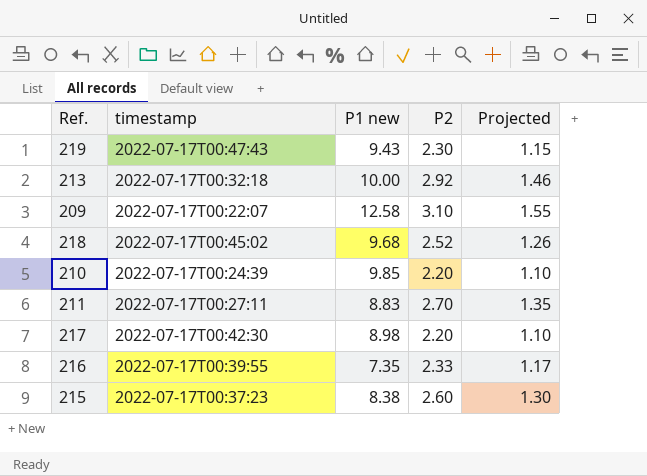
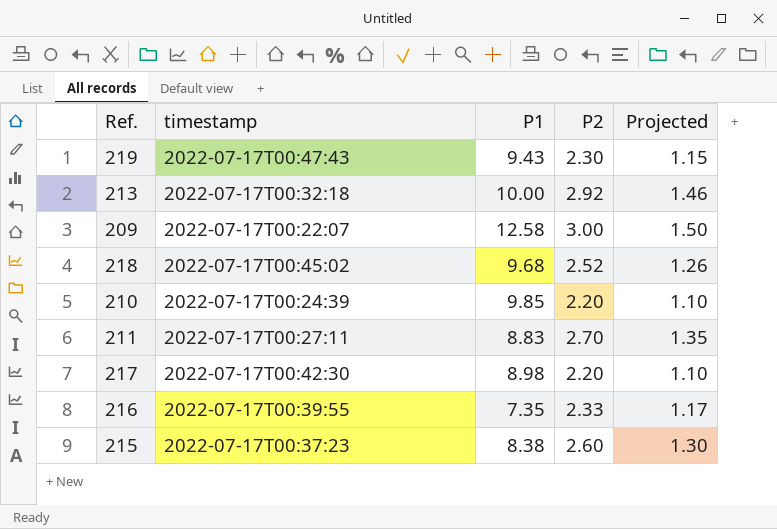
column name: P1 new -> P1
209 | P2: 3.10 -> 3.00
209 | Projected: 1.55 -> 1.50

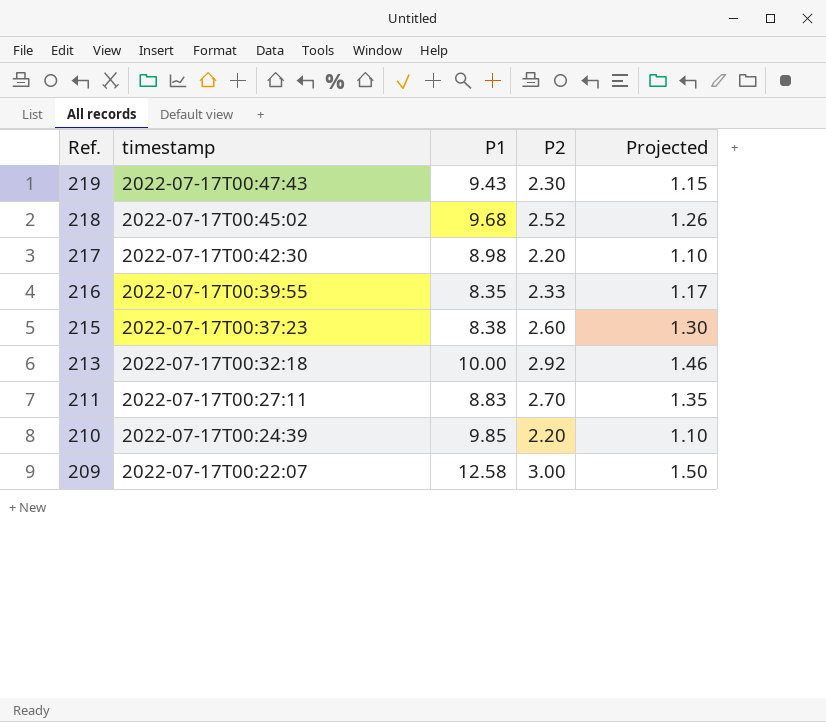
row order: none -> Ref. descending
216 | P1: 7.35 -> 8.35

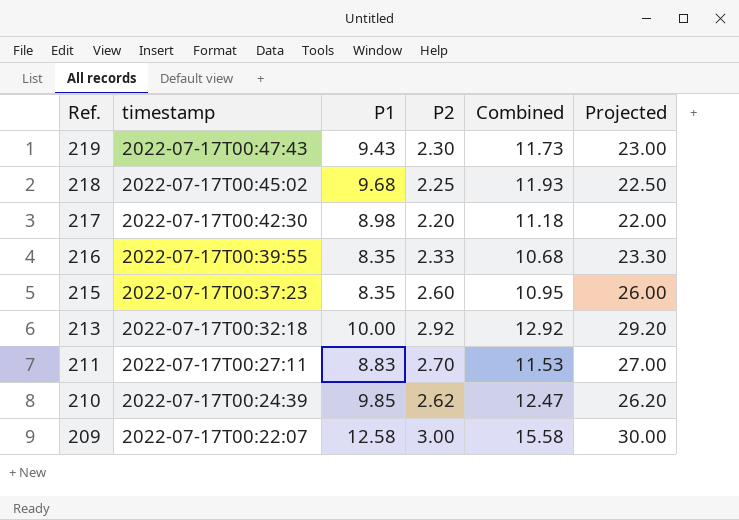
column Combined | formula: none -> [P1] + [P2]
column Projected | formula: [P2] * 0.5 -> [P2] * 10
218 | P2: 2.52 -> 2.25
215 | P1: 8.38 -> 8.35
210 | P2: 2.20 -> 2.62

